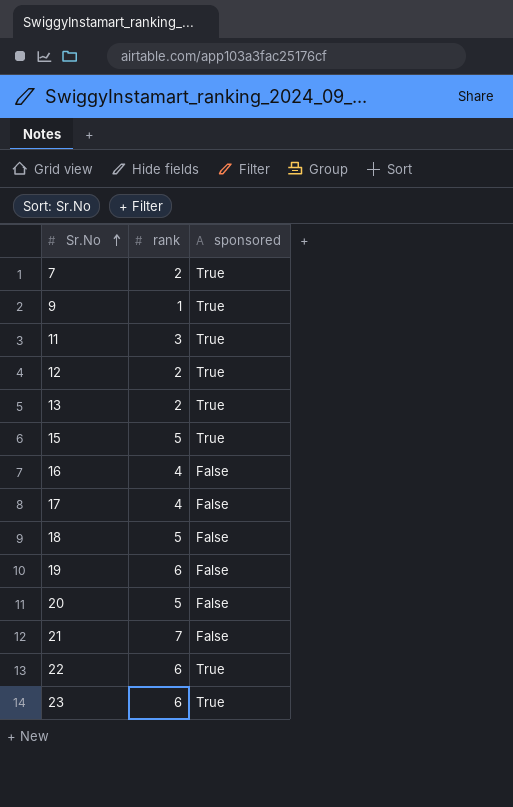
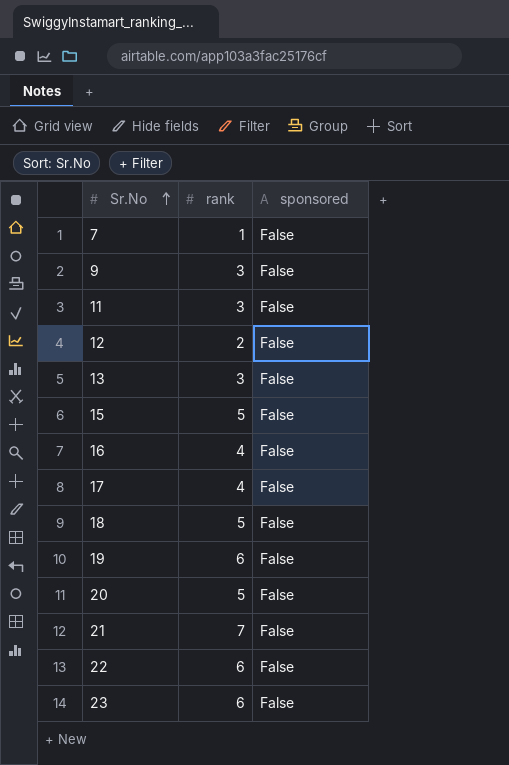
7 | rank: 2 -> 1
7 | sponsored: True -> False
9 | rank: 1 -> 3
9 | sponsored: True -> False
11 | sponsored: True -> False
12 | sponsored: True -> False
13 | rank: 2 -> 3
13 | sponsored: True -> False
15 | sponsored: True -> False
22 | sponsored: True -> False
23 | sponsored: True -> False

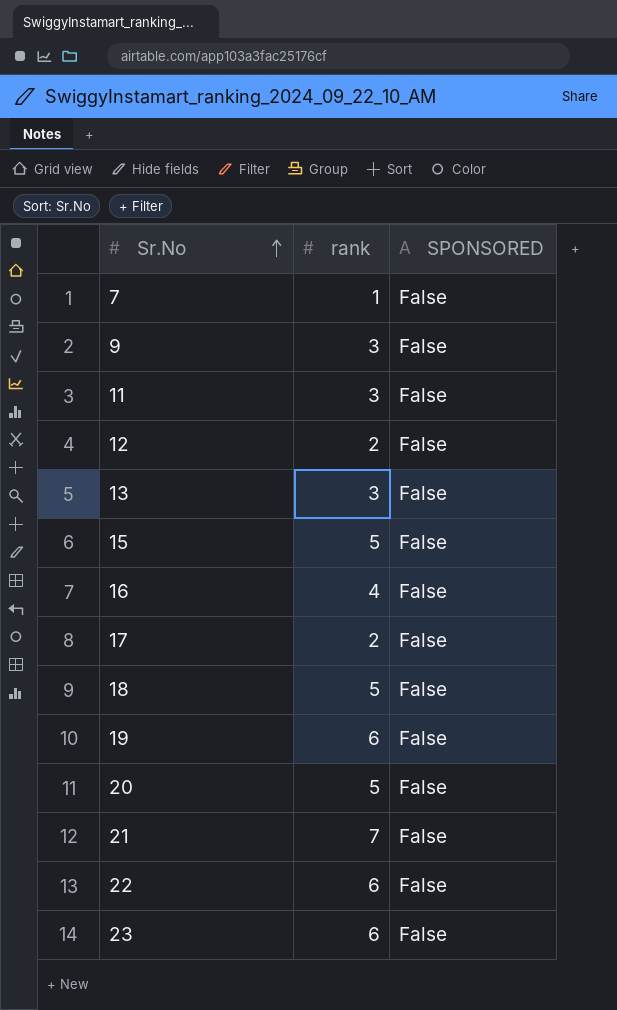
column name: sponsored -> SPONSORED
17 | rank: 4 -> 2

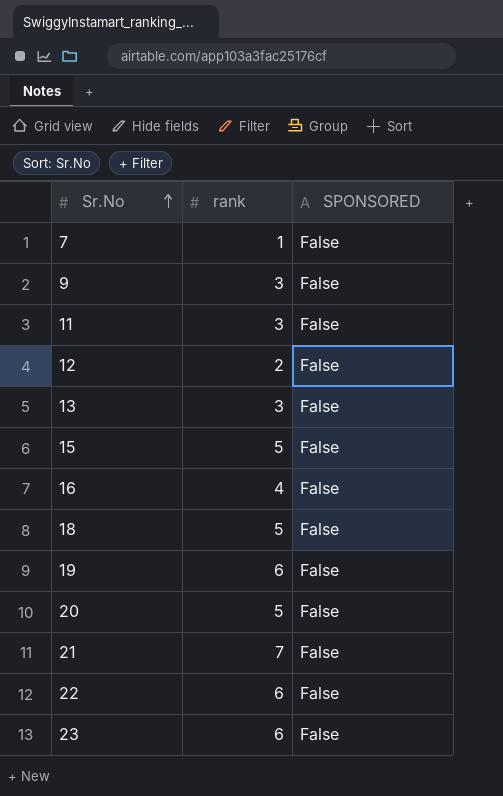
row 17: 2 | False -> none

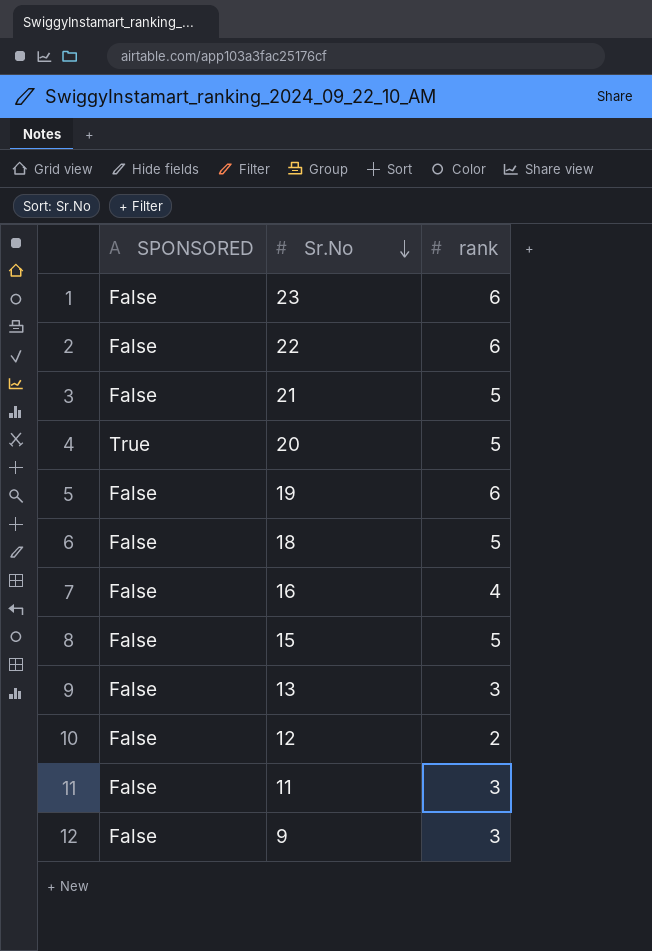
row order: Sr.No ascending -> Sr.No descending
column SPONSORED | position: 3 -> 1
row 7: 1 | False -> none
21 | rank: 7 -> 5
20 | SPONSORED: False -> True

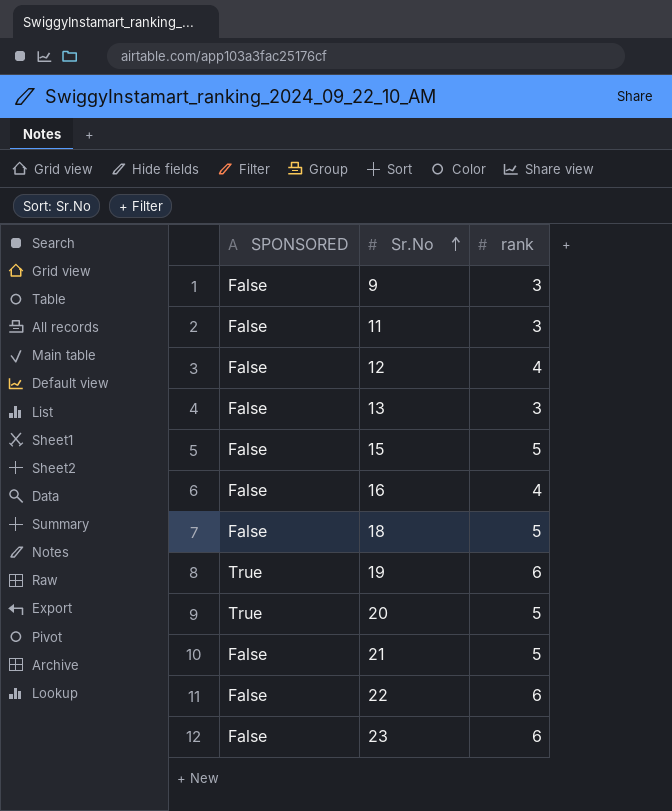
row order: Sr.No descending -> Sr.No ascending
12 | rank: 2 -> 4
19 | SPONSORED: False -> True

